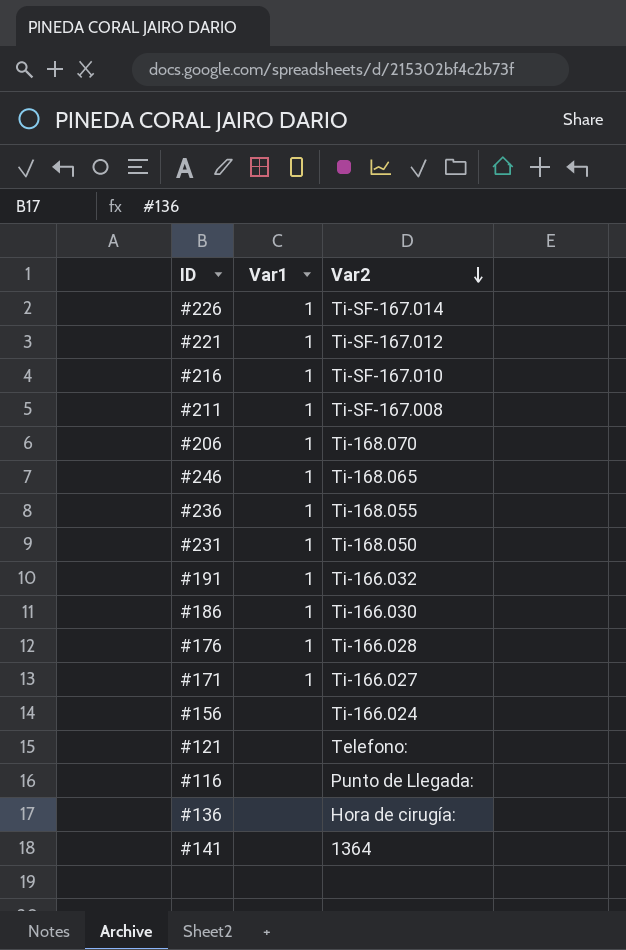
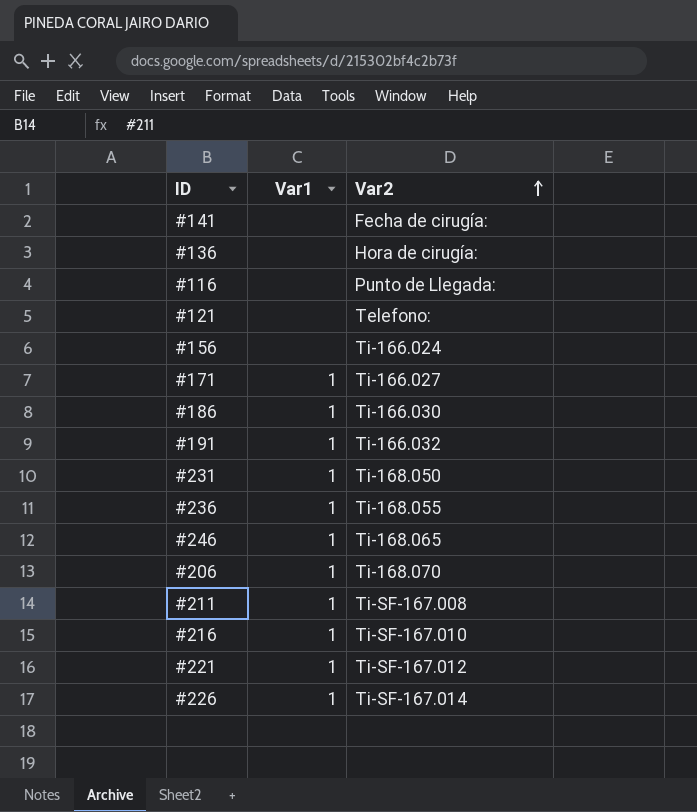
row order: Var2 descending -> Var2 ascending
row #176: 1 | Ti-166.028 -> none
#141 | Var2: 1364 -> Fecha de cirugía:

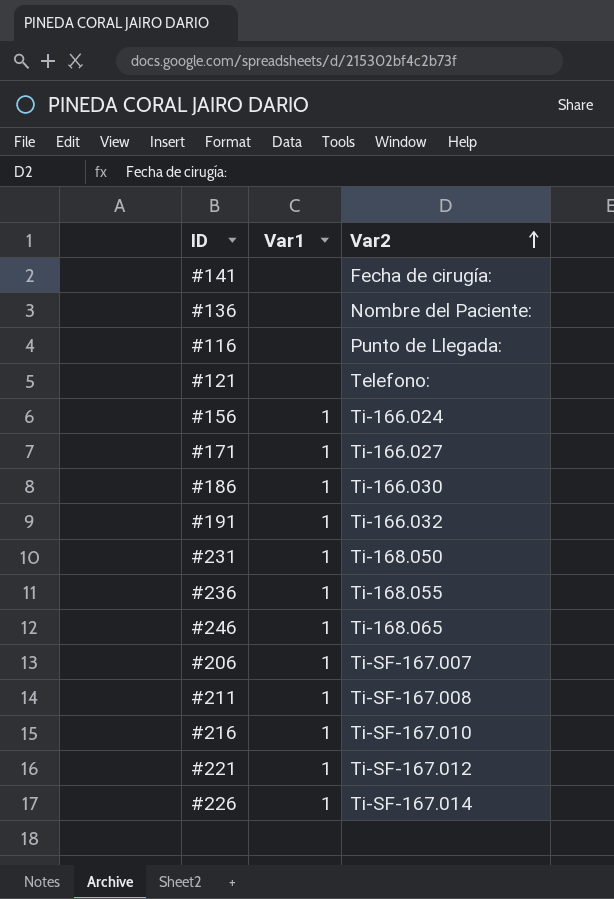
#136 | Var2: Hora de cirugía: -> Nombre del Paciente:
#156 | Var1: none -> 1
#206 | Var2: Ti-168.070 -> Ti-SF-167.007

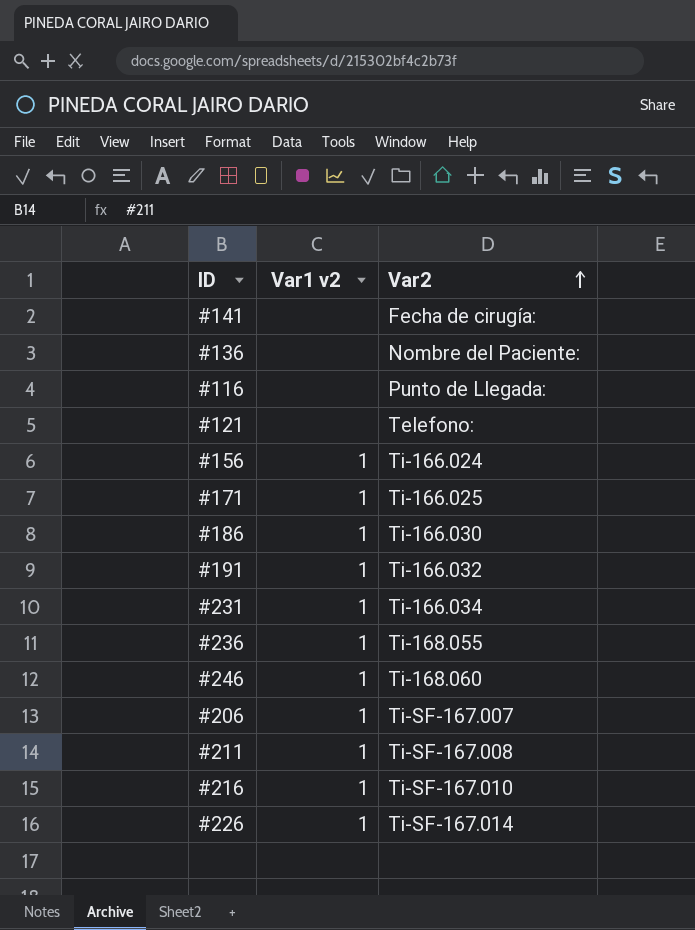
column name: Var1 -> Var1 v2
row #221: 1 | Ti-SF-167.012 -> none
#171 | Var2: Ti-166.027 -> Ti-166.025
#231 | Var2: Ti-168.050 -> Ti-166.034
#246 | Var2: Ti-168.065 -> Ti-168.060

